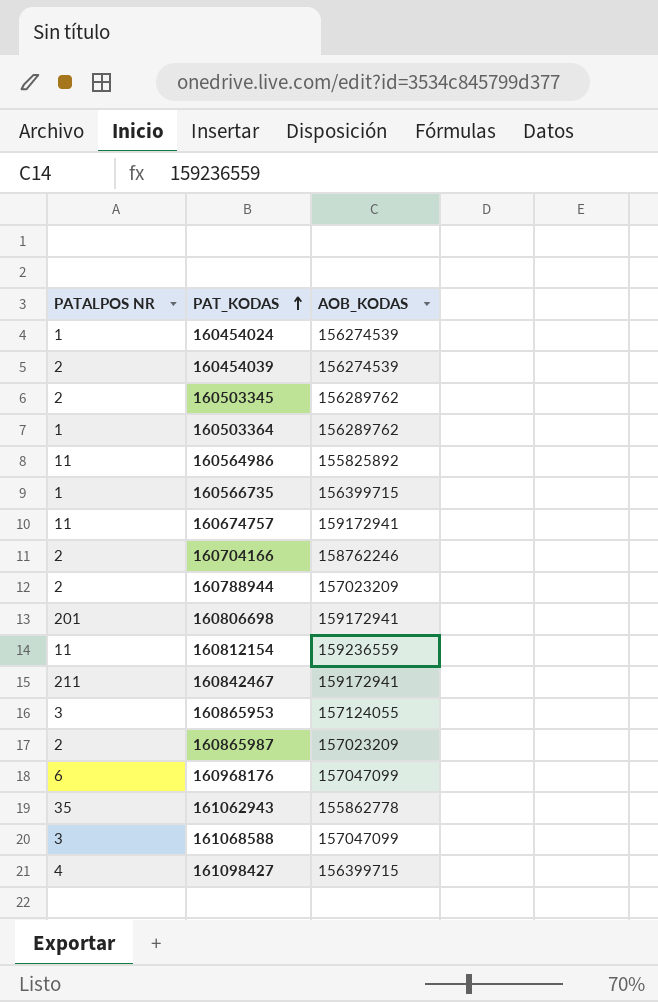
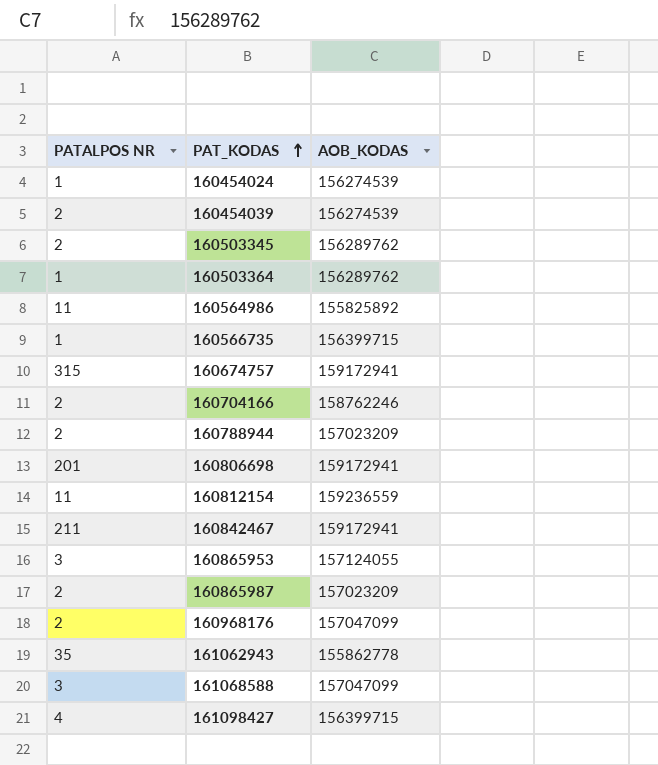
160674757 | PATALPOS NR: 11 -> 315
160968176 | PATALPOS NR: 6 -> 2

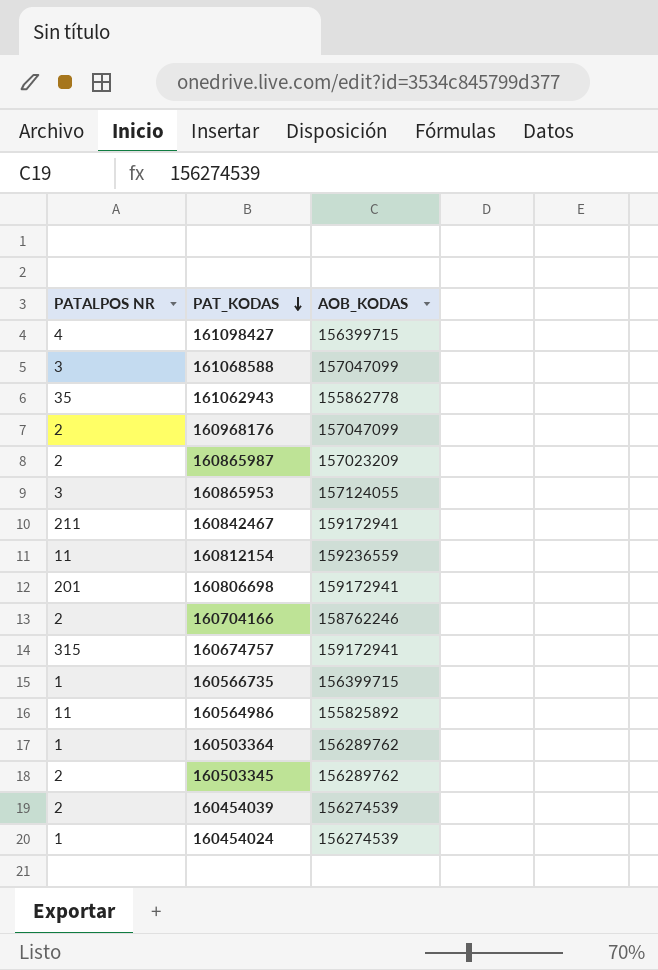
row order: PAT_KODAS ascending -> PAT_KODAS descending
row 160788944: 2 | 157023209 -> none

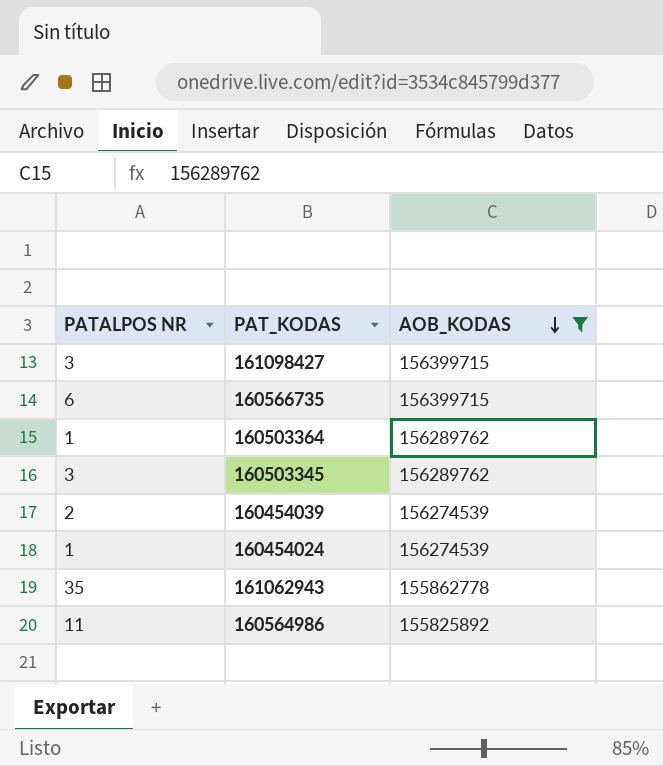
filter: none -> AOB_KODAS <= 156399715
row order: PAT_KODAS descending -> AOB_KODAS descending
161098427 | PATALPOS NR: 4 -> 3
160566735 | PATALPOS NR: 1 -> 6
160503345 | PATALPOS NR: 2 -> 3

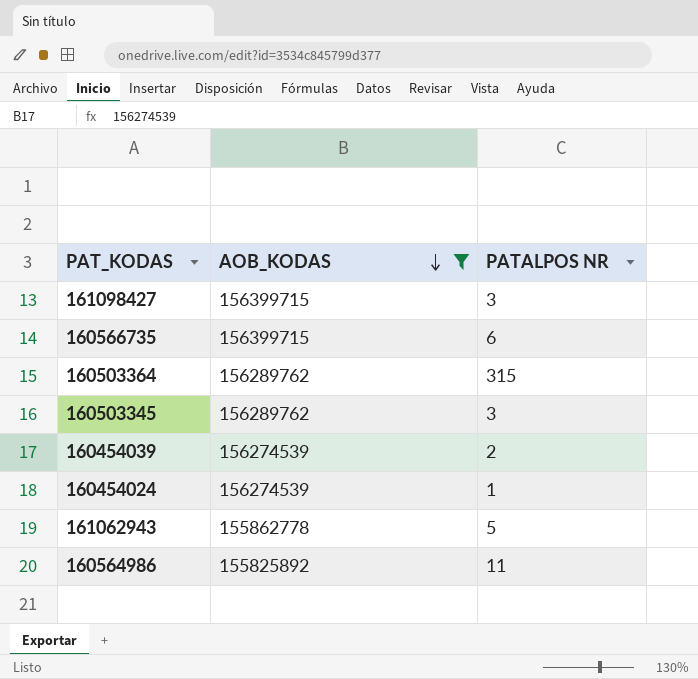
column PATALPOS NR | position: 1 -> 3
160503364 | PATALPOS NR: 1 -> 315
161062943 | PATALPOS NR: 35 -> 5

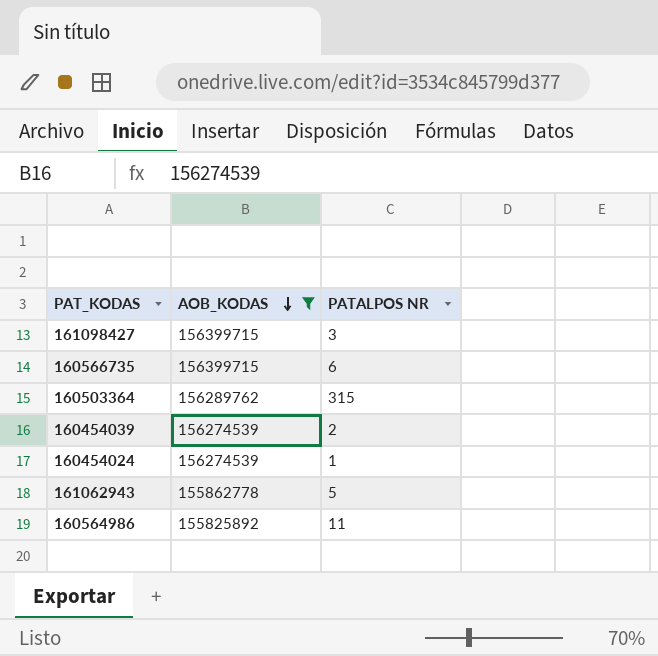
row 160503345: 156289762 | 3 -> none

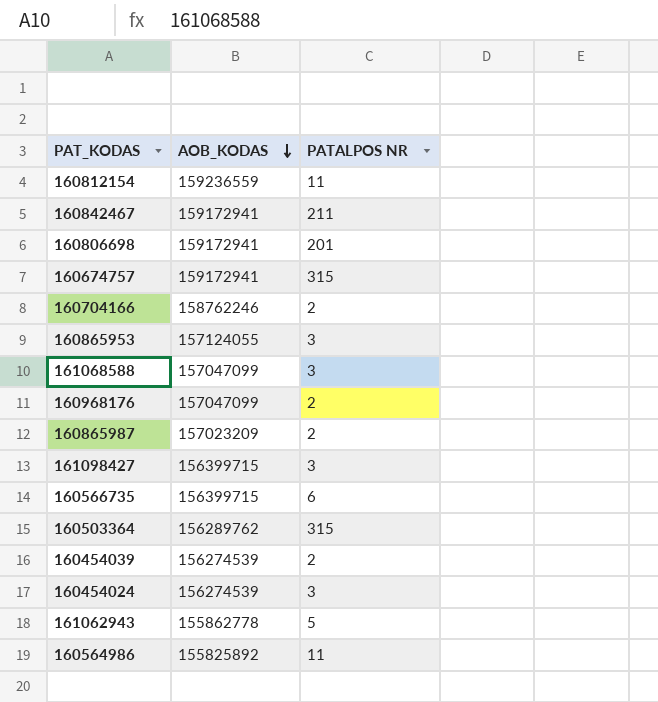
filter: AOB_KODAS <= 156399715 -> none
160454024 | PATALPOS NR: 1 -> 3

